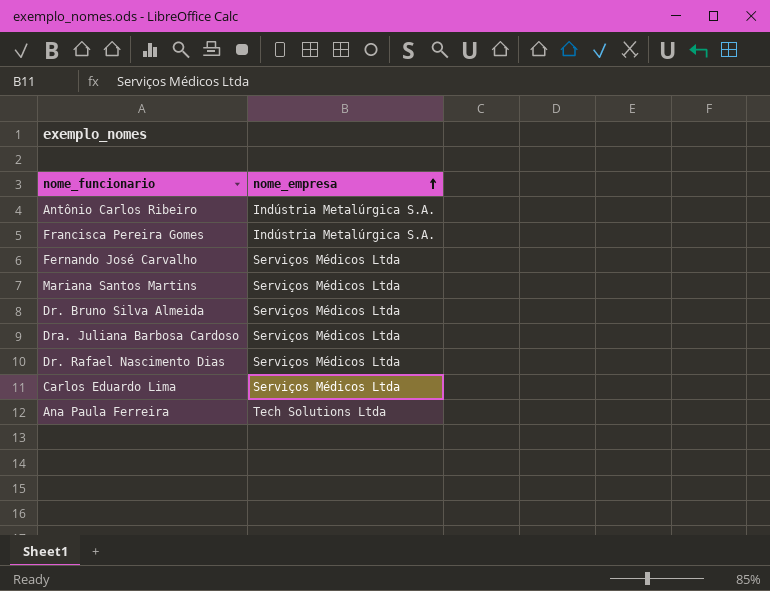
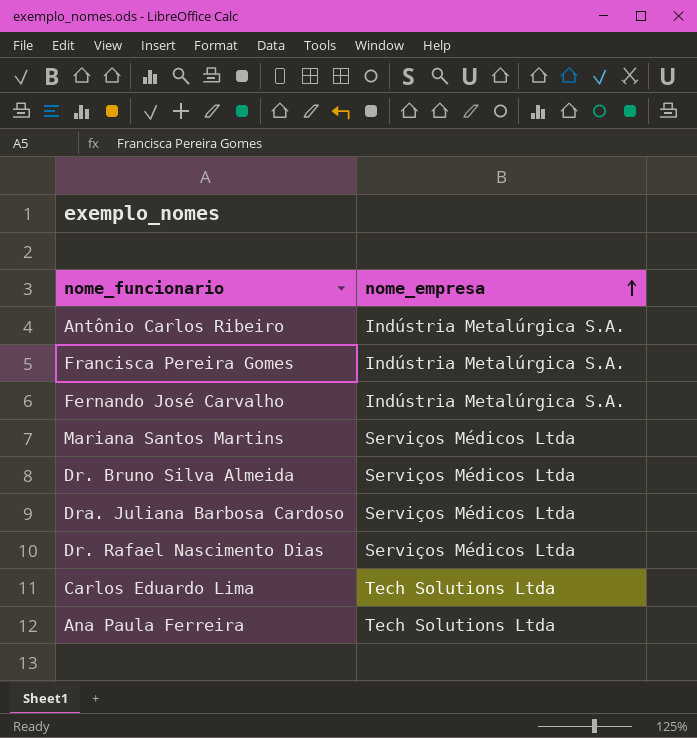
Fernando José Carvalho | nome_empresa: Serviços Médicos Ltda -> Indústria Metalúrgica S.A.
Carlos Eduardo Lima | nome_empresa: Serviços Médicos Ltda -> Tech Solutions Ltda

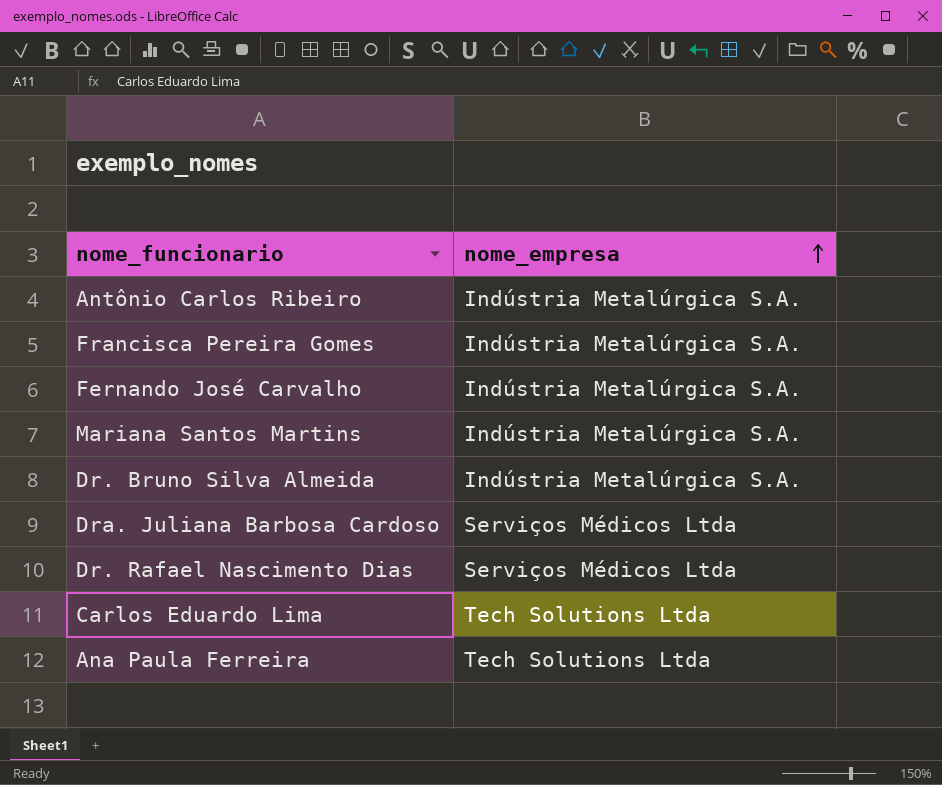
Mariana Santos Martins | nome_empresa: Serviços Médicos Ltda -> Indústria Metalúrgica S.A.
Dr. Bruno Silva Almeida | nome_empresa: Serviços Médicos Ltda -> Indústria Metalúrgica S.A.

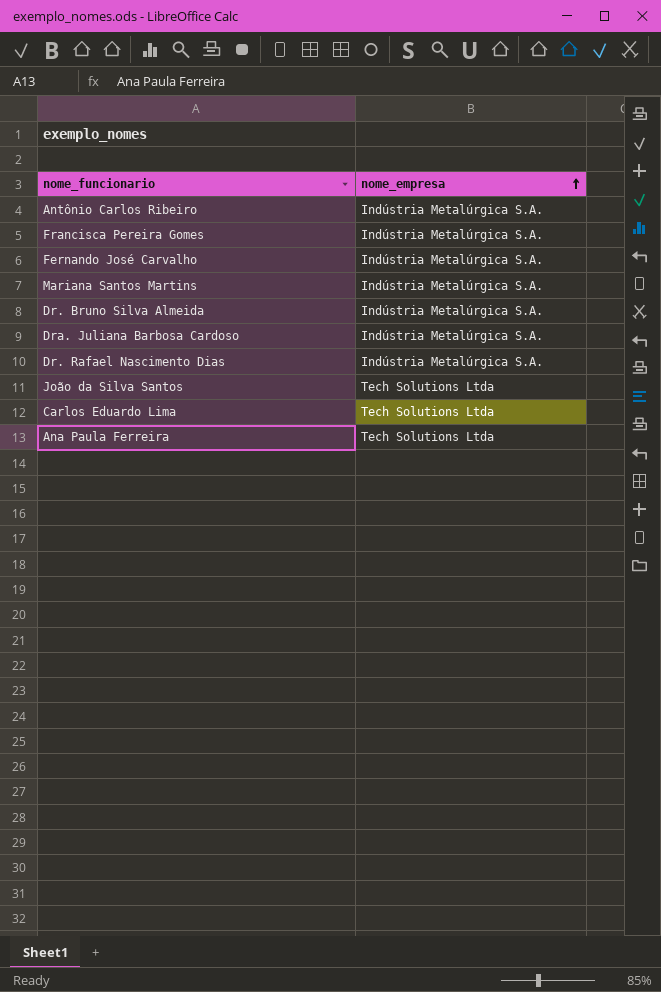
Dra. Juliana Barbosa Cardoso | nome_empresa: Serviços Médicos Ltda -> Indústria Metalúrgica S.A.
Dr. Rafael Nascimento Dias | nome_empresa: Serviços Médicos Ltda -> Indústria Metalúrgica S.A.
row João da Silva Santos: none -> Tech Solutions Ltda

